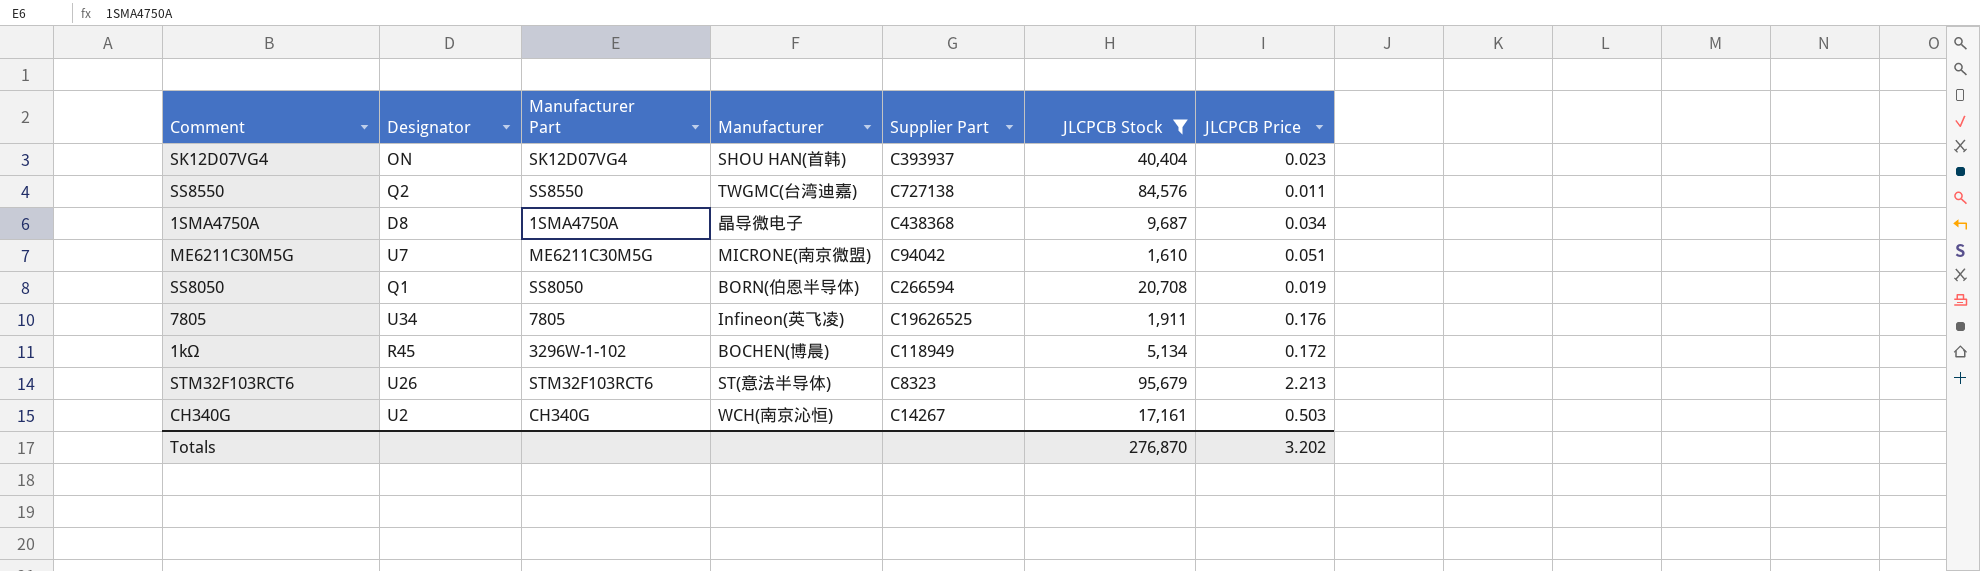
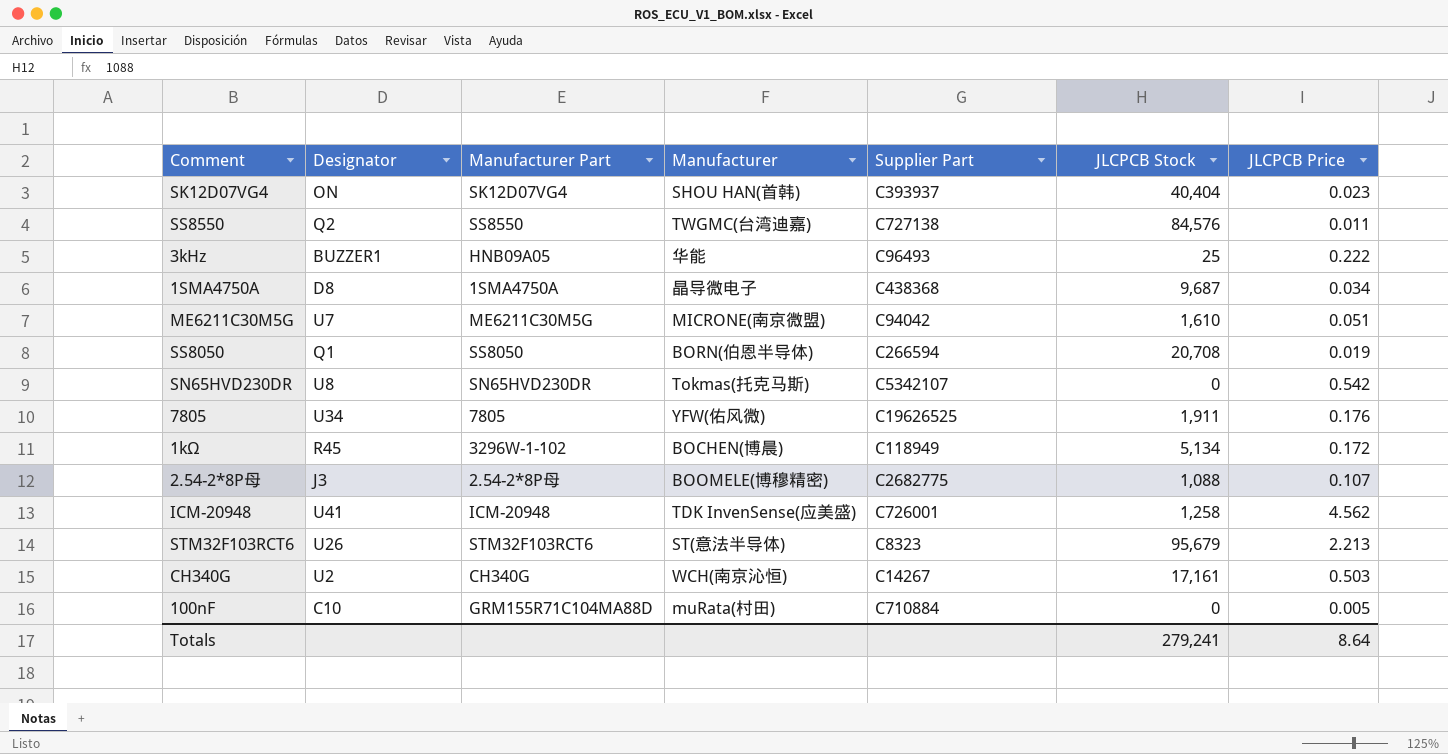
filter: JLCPCB Stock >= 1,610 -> none
7805 | Manufacturer: Infineon(英飞凌) -> YFW(佑风微)
Totals | JLCPCB Stock: 276,870 -> 279,241
Totals | JLCPCB Price: 3.202 -> 8.64

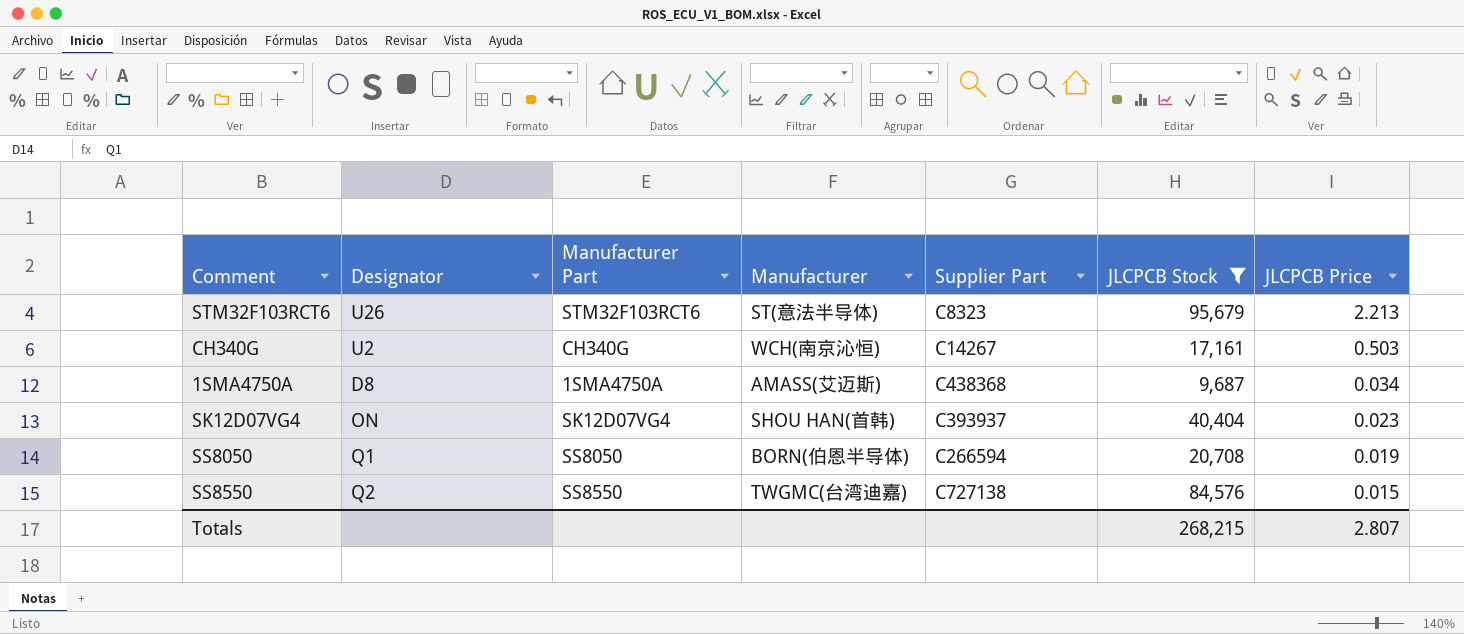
filter: none -> JLCPCB Stock >= 9,687
row order: none -> JLCPCB Price descending
1SMA4750A | Manufacturer: 晶导微电子 -> AMASS(艾迈斯)
SS8550 | JLCPCB Price: 0.011 -> 0.015
Totals | JLCPCB Stock: 279,241 -> 268,215
Totals | JLCPCB Price: 8.64 -> 2.807

